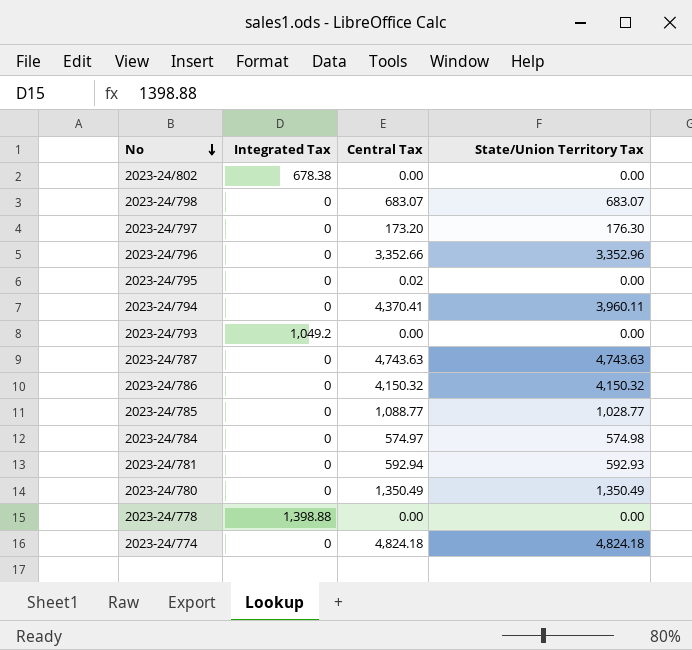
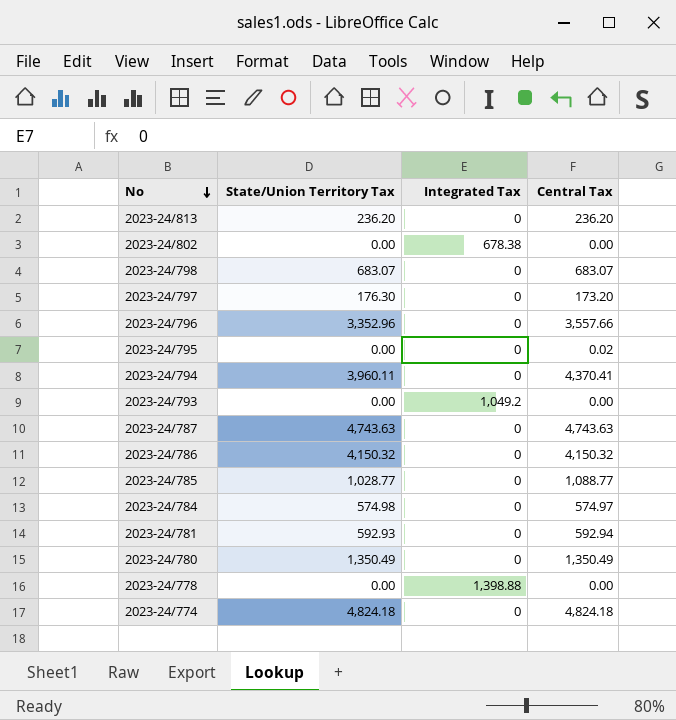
column State/Union Territory Tax | position: 4 -> 2
row 2023-24/813: none -> 236.20 | 0 | 236.20
2023-24/796 | Central Tax: 3,352.66 -> 3,557.66

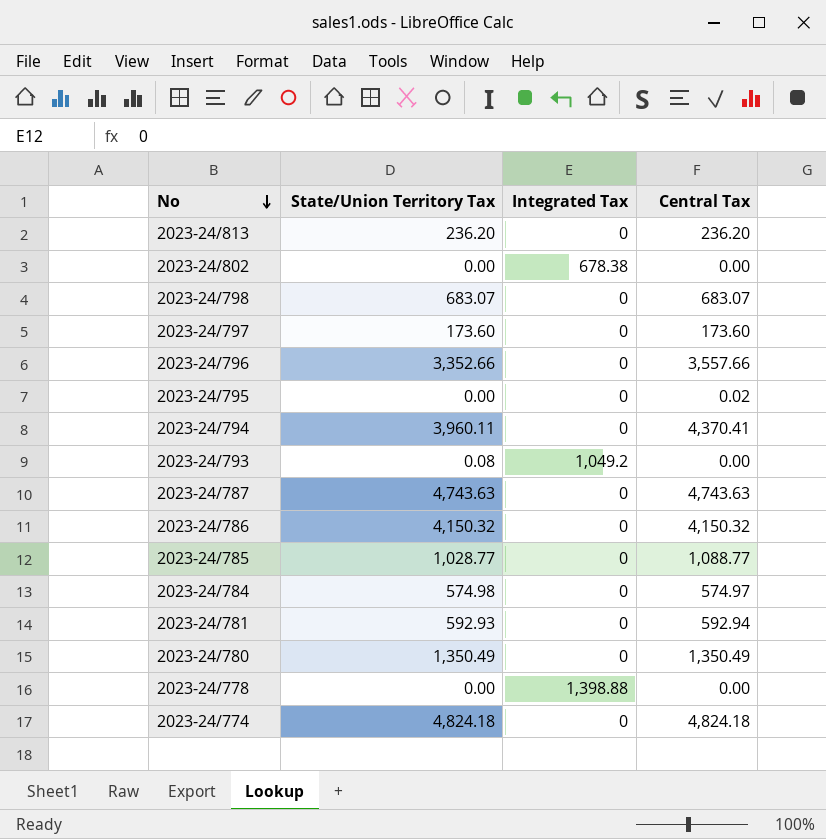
2023-24/797 | State/Union Territory Tax: 176.30 -> 173.60
2023-24/797 | Central Tax: 173.20 -> 173.60
2023-24/796 | State/Union Territory Tax: 3,352.96 -> 3,352.66
2023-24/793 | State/Union Territory Tax: 0.00 -> 0.08

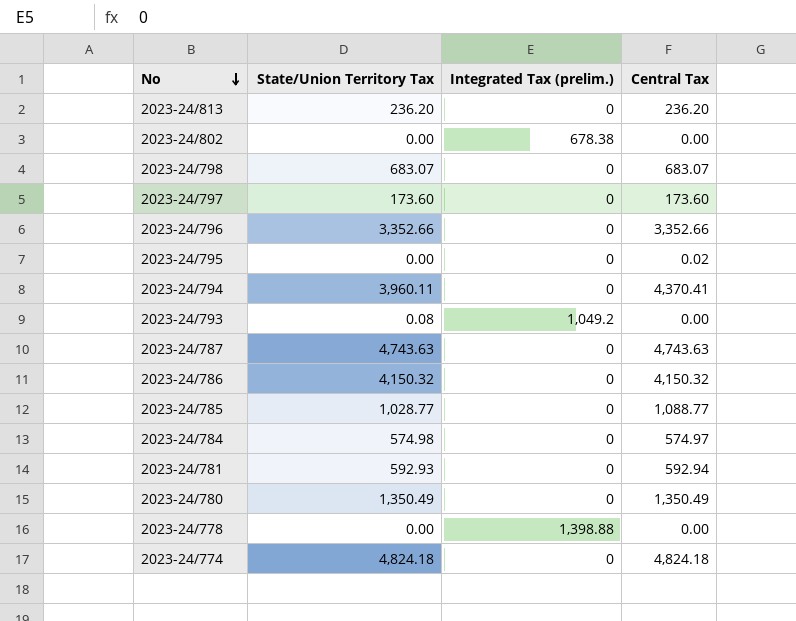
column name: Integrated Tax -> Integrated Tax (prelim.)
2023-24/796 | Central Tax: 3,557.66 -> 3,352.66

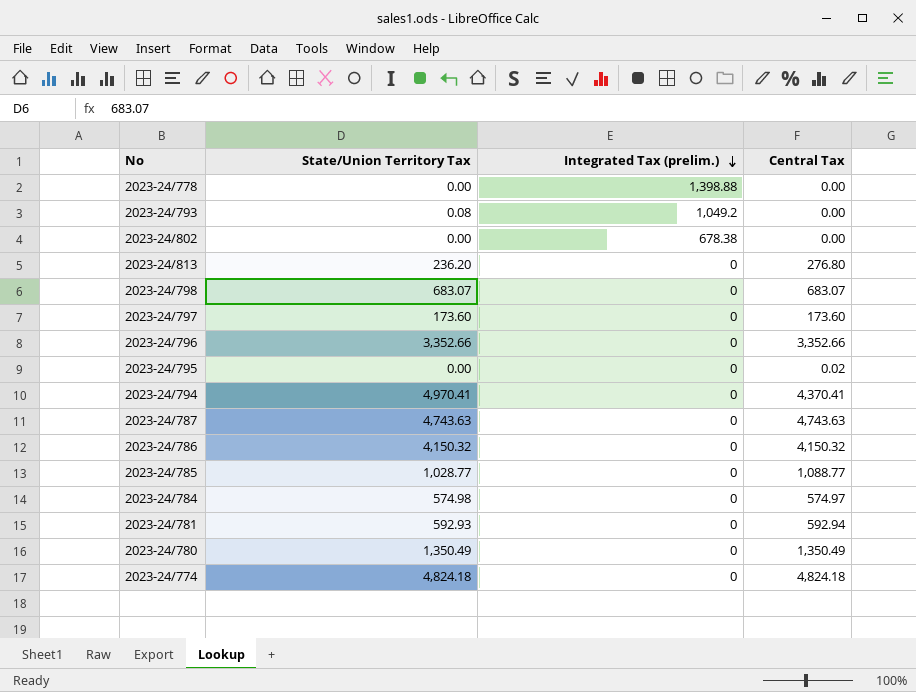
row order: No descending -> Integrated Tax (prelim.) descending
2023-24/813 | Central Tax: 236.20 -> 276.80
2023-24/794 | State/Union Territory Tax: 3,960.11 -> 4,970.41

